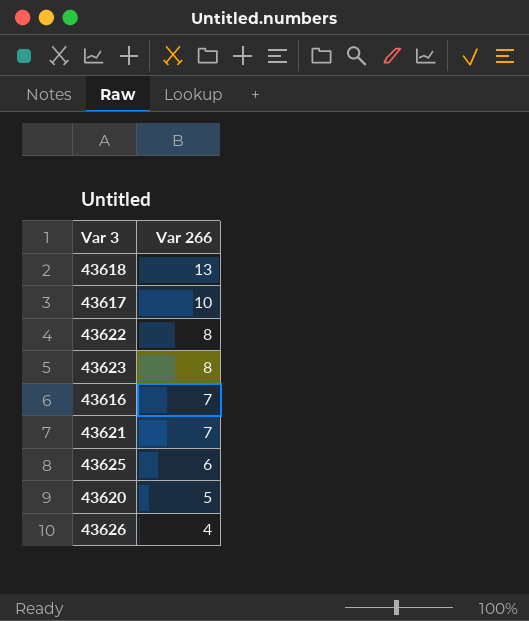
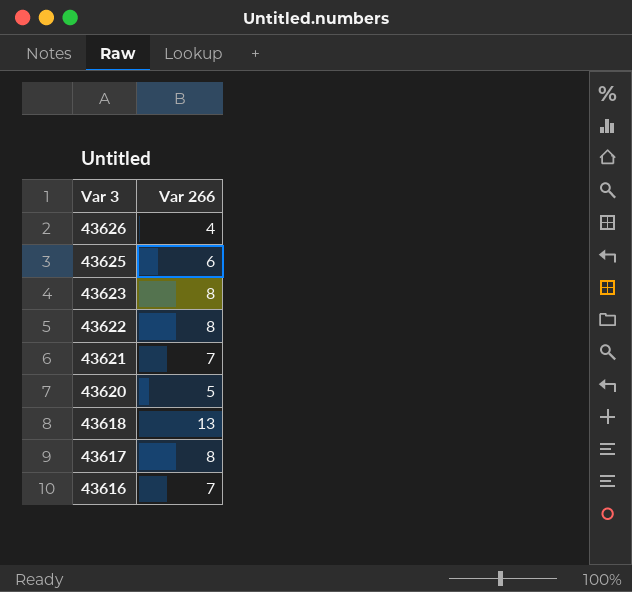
row order: Var 266 descending -> Var 3 descending
43617 | Var 266: 10 -> 8

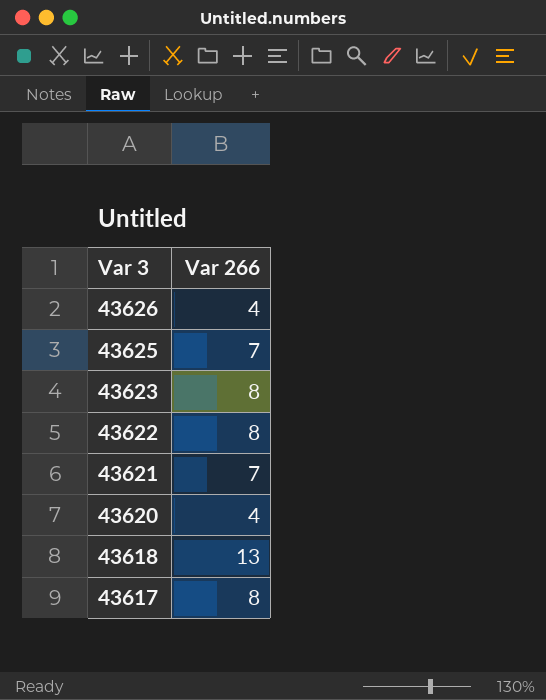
row 43616: 7 -> none
43625 | Var 266: 6 -> 7
43620 | Var 266: 5 -> 4

